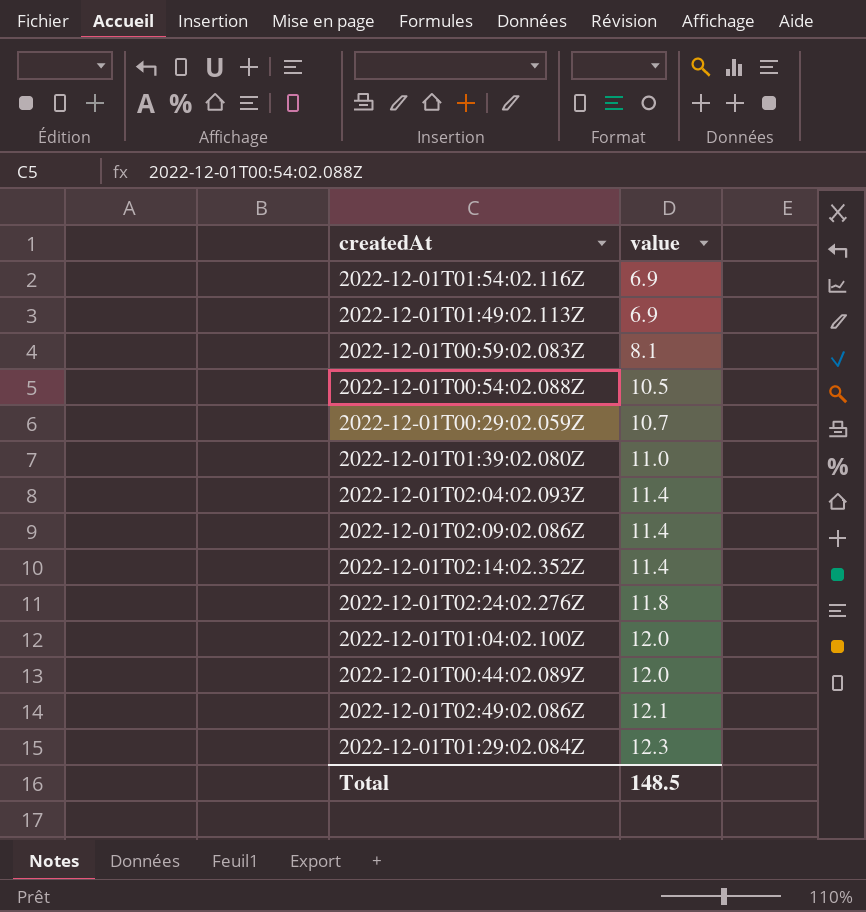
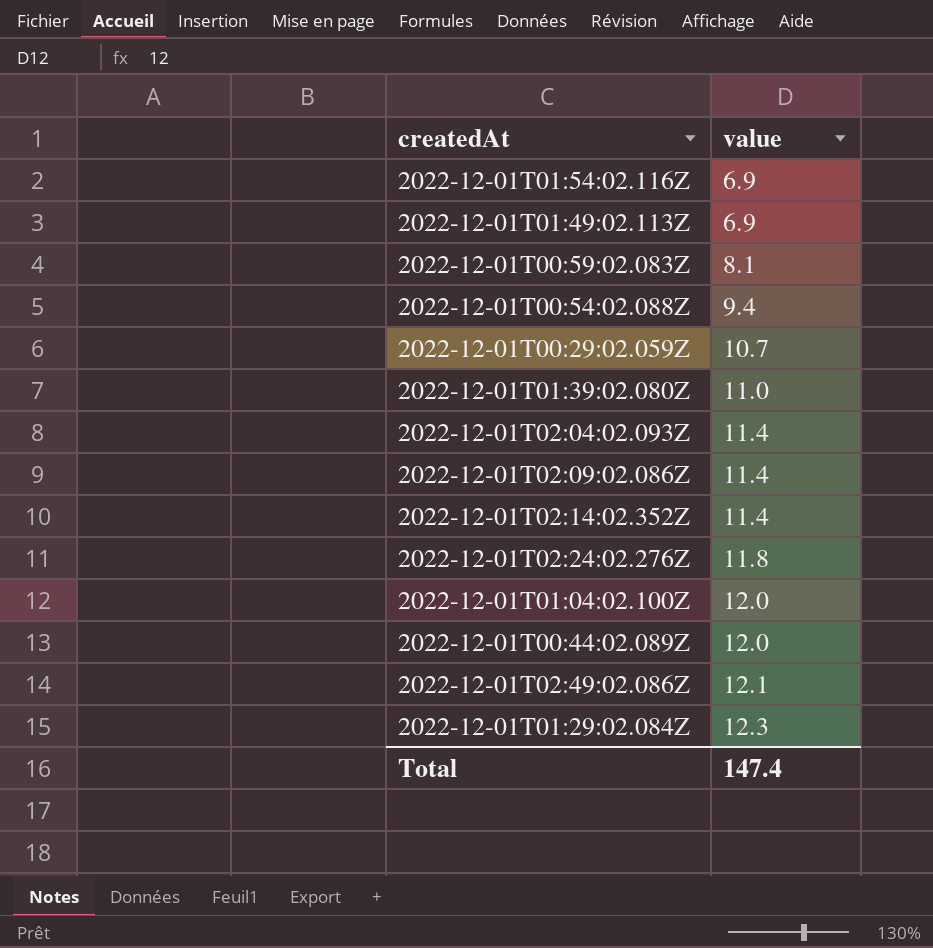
2022-12-01T00:54:02.088Z | value: 10.5 -> 9.4
Total | value: 148.5 -> 147.4

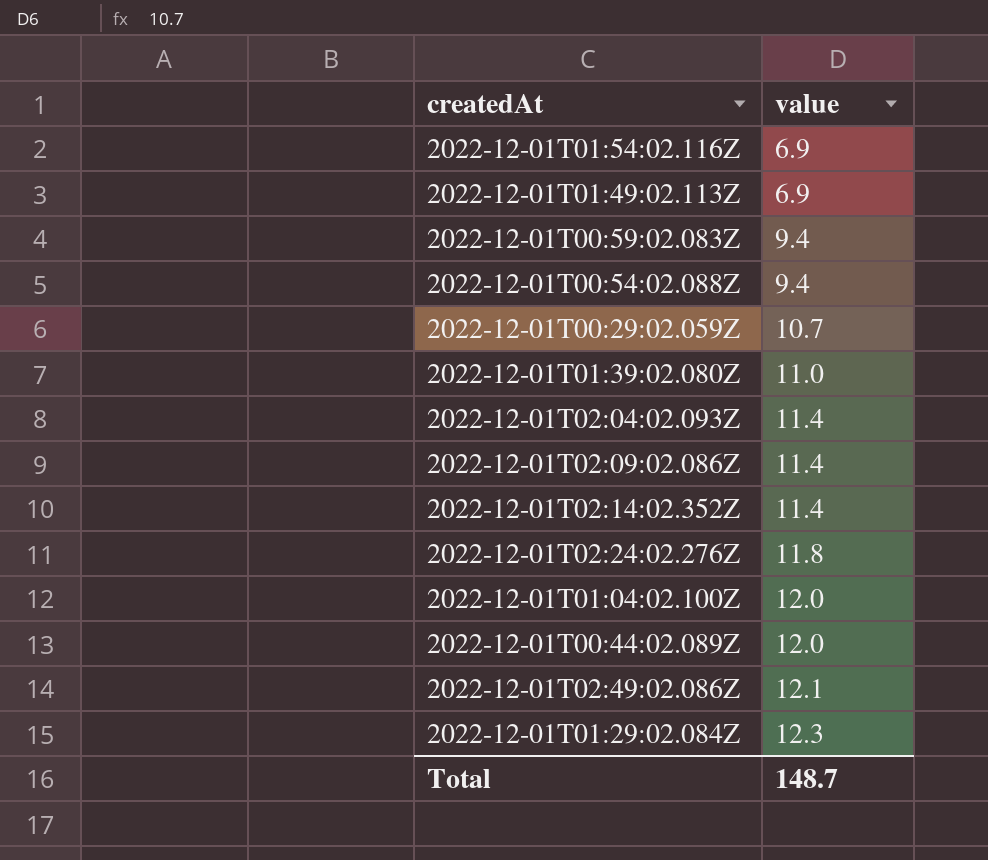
2022-12-01T00:59:02.083Z | value: 8.1 -> 9.4
Total | value: 147.4 -> 148.7

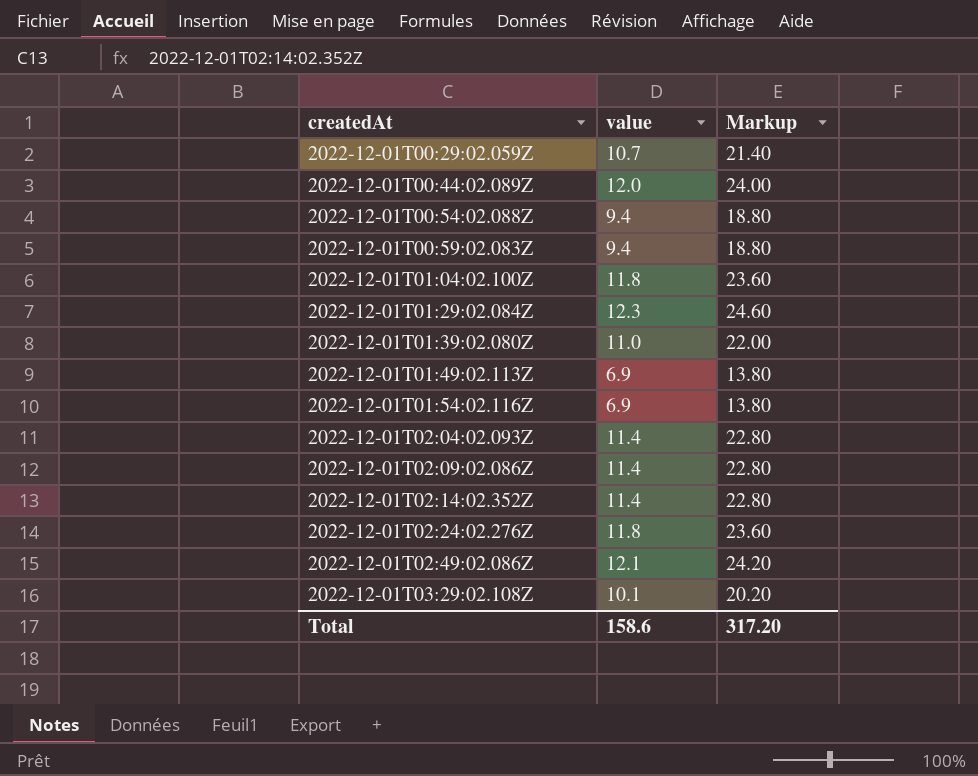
row order: value ascending -> createdAt ascending
column Markup | formula: none -> [value] * 2
2022-12-01T01:04:02.100Z | value: 12.0 -> 11.8
row 2022-12-01T03:29:02.108Z: none -> 10.1 | 20.20
Total | value: 148.7 -> 158.6

